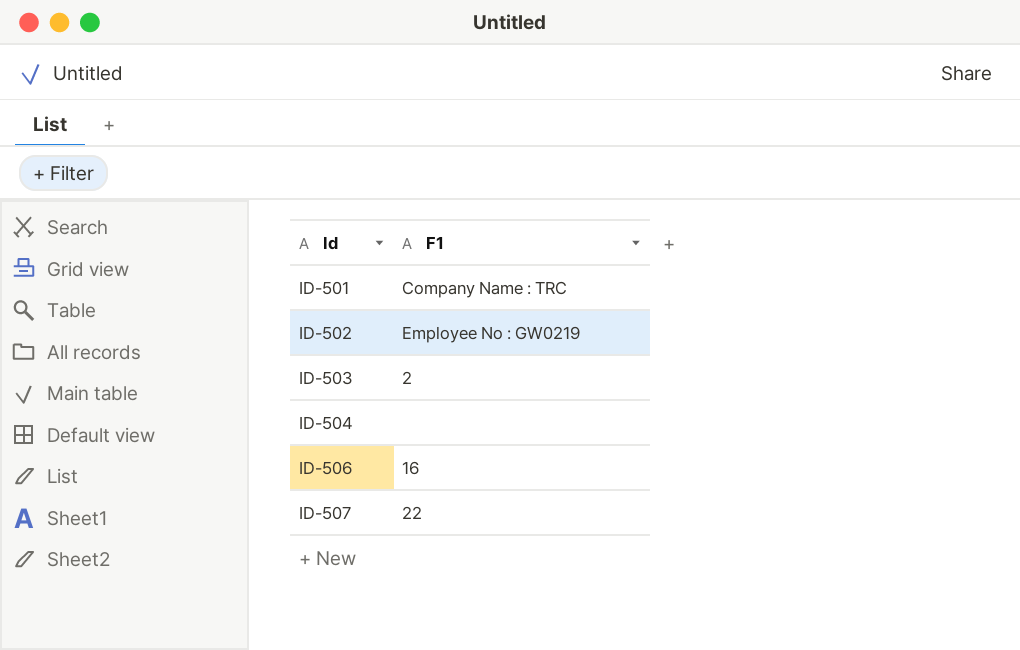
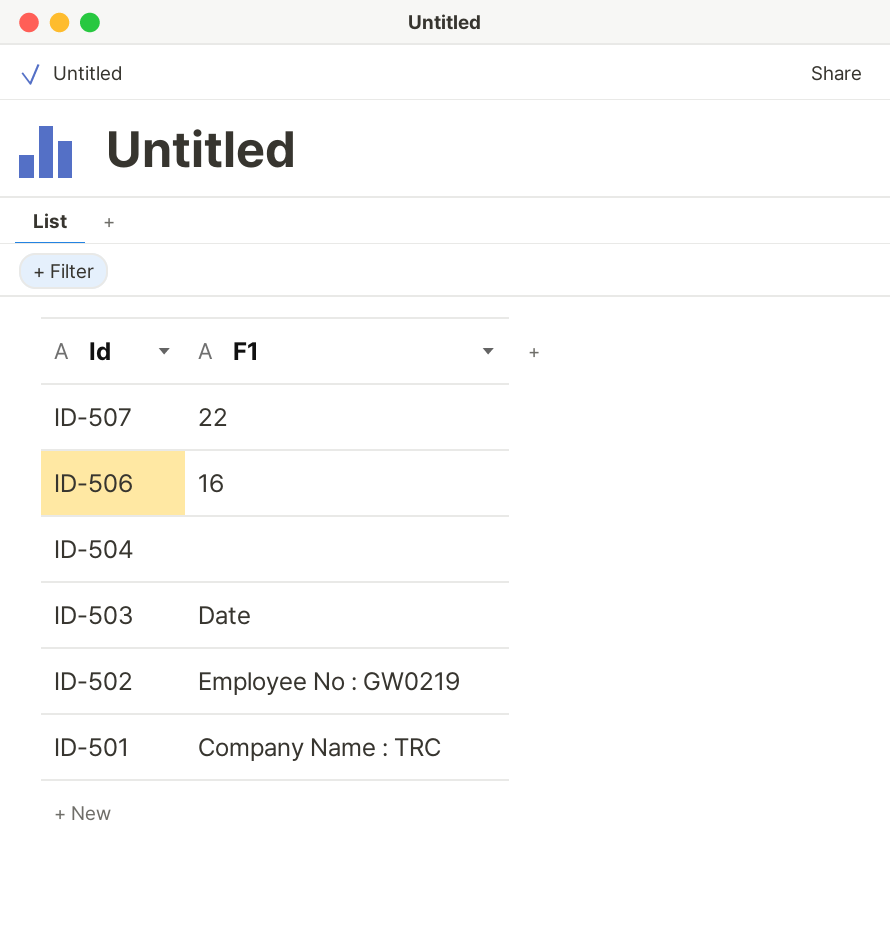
row order: Id ascending -> Id descending
ID-503 | F1: 2 -> Date

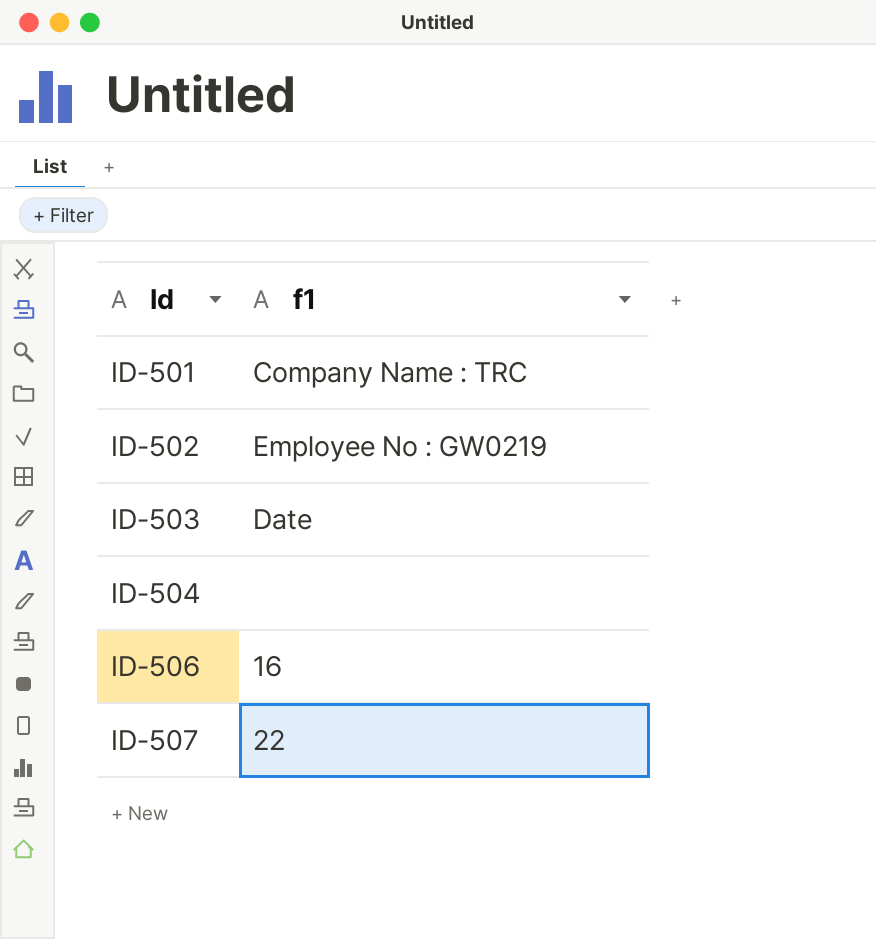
row order: Id descending -> Id ascending
column name: F1 -> f1

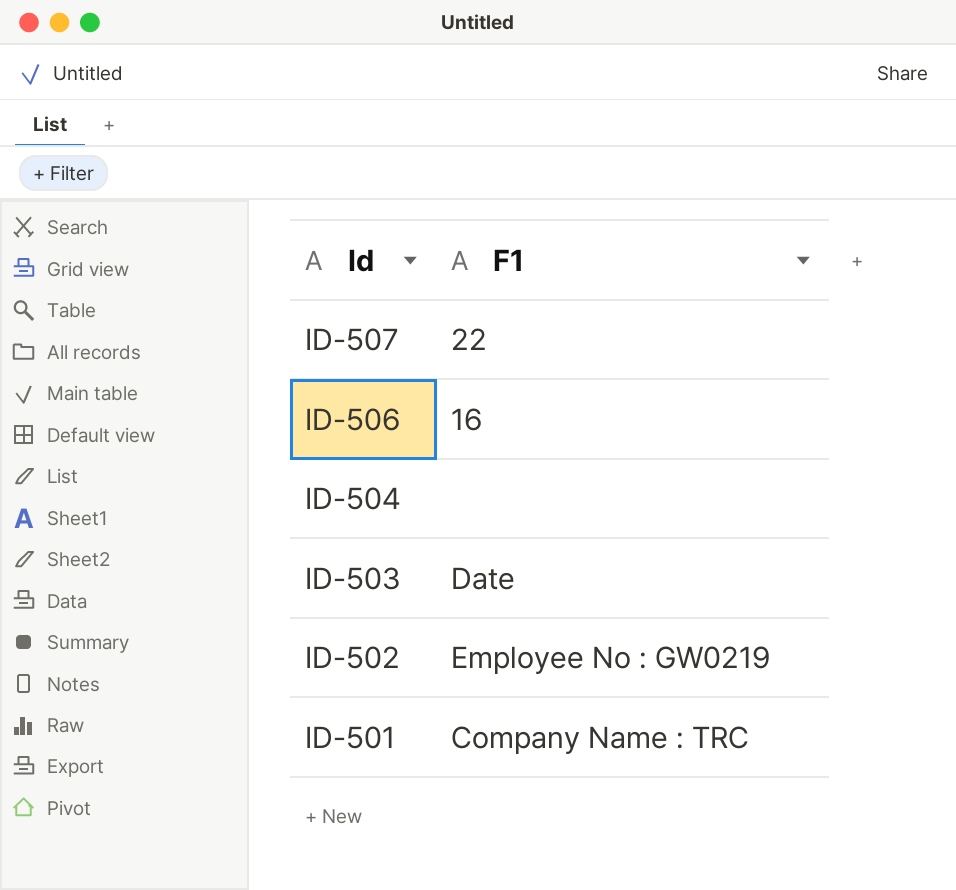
row order: Id ascending -> Id descending
column name: f1 -> F1

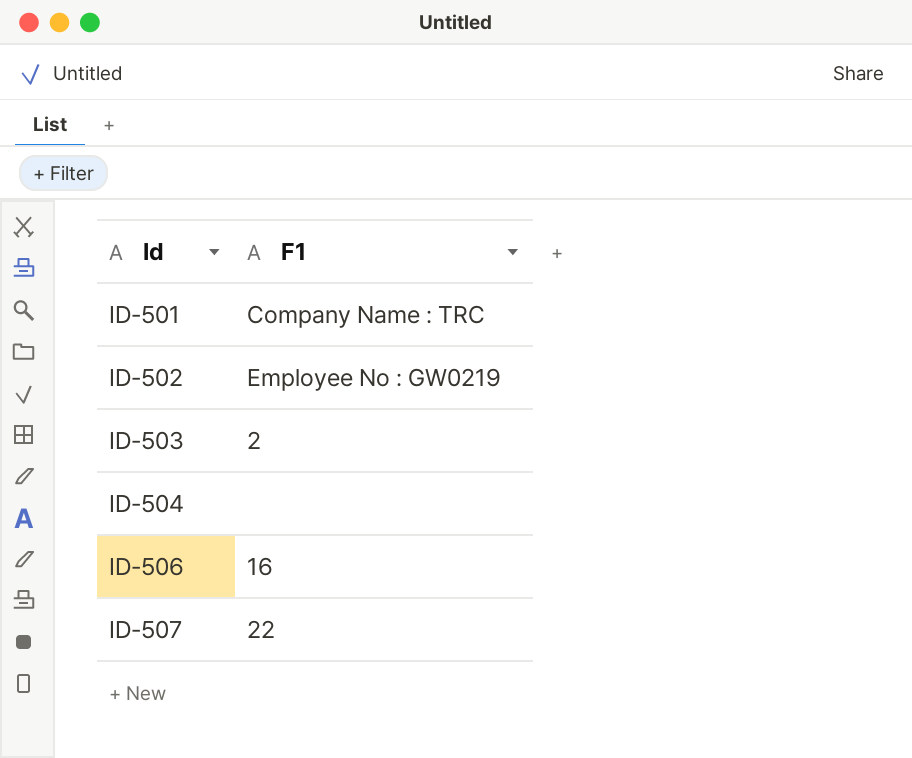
row order: Id descending -> Id ascending
ID-503 | F1: Date -> 2

